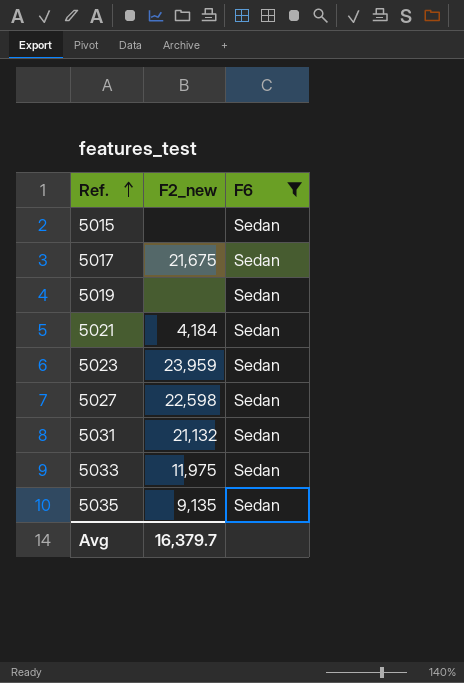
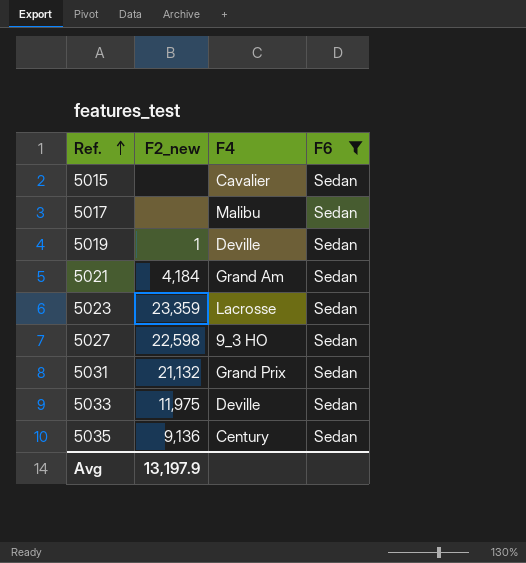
column F4 | position: none -> 3
5017 | F2_new: 21,675 -> none
5019 | F2_new: none -> 1
5023 | F2_new: 23,959 -> 23,359
5035 | F2_new: 9,135 -> 9,136
Avg | F2_new: 16,379.7 -> 13,197.9

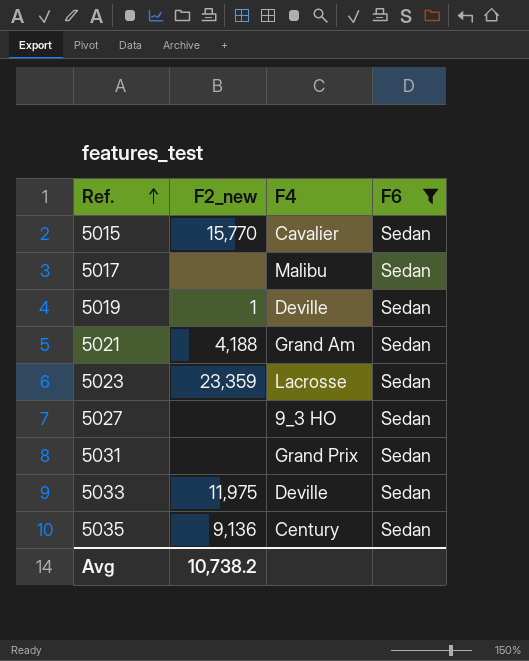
5015 | F2_new: none -> 15,770
5021 | F2_new: 4,184 -> 4,188
5027 | F2_new: 22,598 -> none
5031 | F2_new: 21,132 -> none
Avg | F2_new: 13,197.9 -> 10,738.2

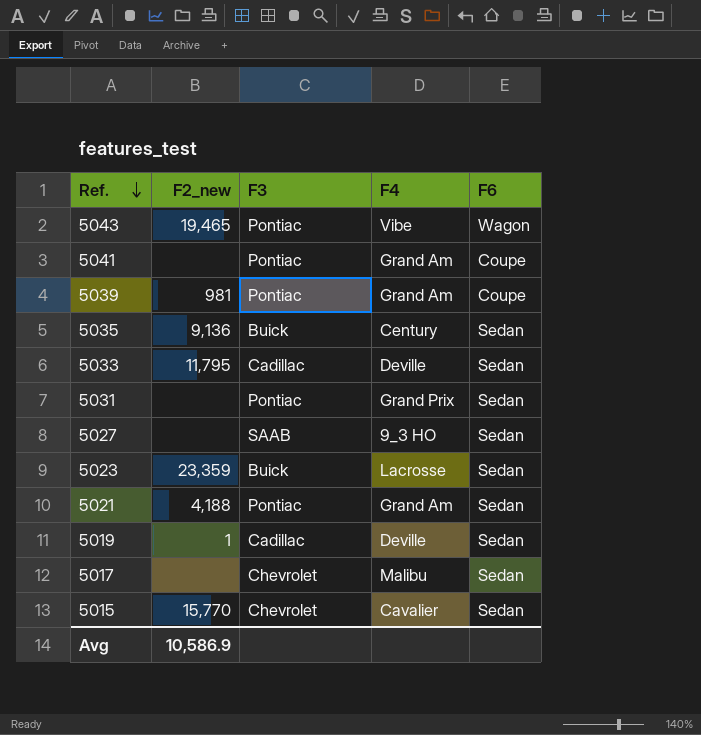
filter: F6 = Sedan -> none
row order: Ref. ascending -> Ref. descending
column F3 | position: none -> 3
5033 | F2_new: 11,975 -> 11,795
Avg | F2_new: 10,738.2 -> 10,586.9

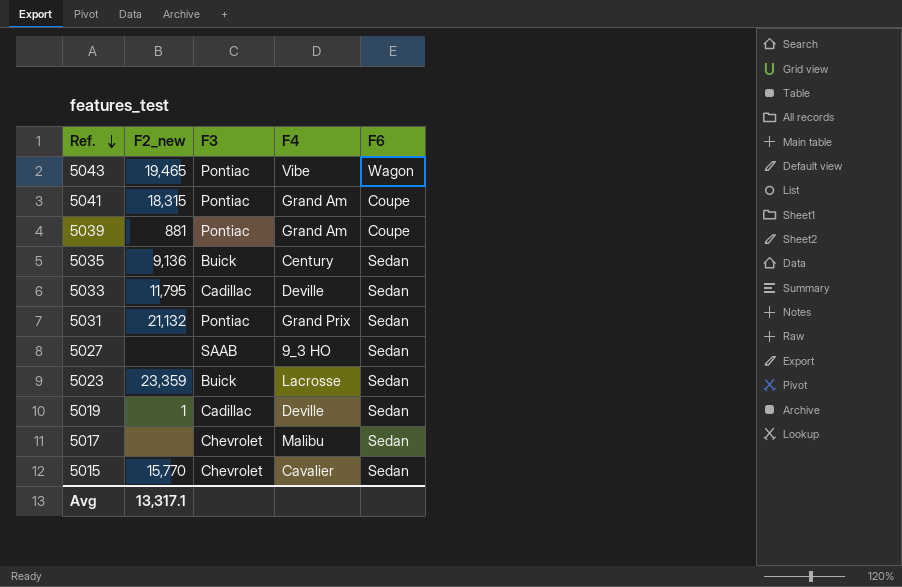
row 5021: 4,188 | Pontiac | Grand Am | Sedan -> none
5041 | F2_new: none -> 18,315
5039 | F2_new: 981 -> 881
5031 | F2_new: none -> 21,132
Avg | F2_new: 10,586.9 -> 13,317.1

